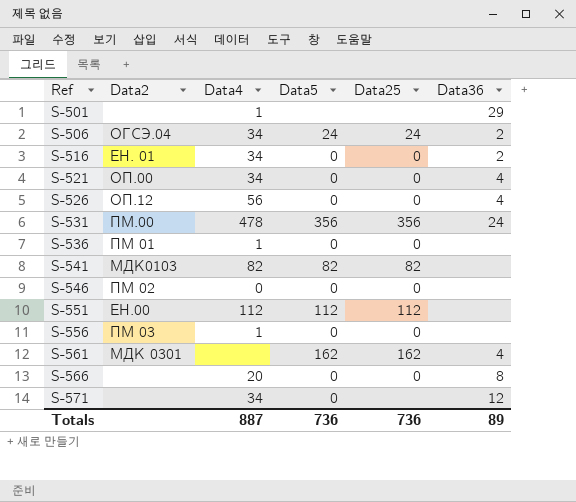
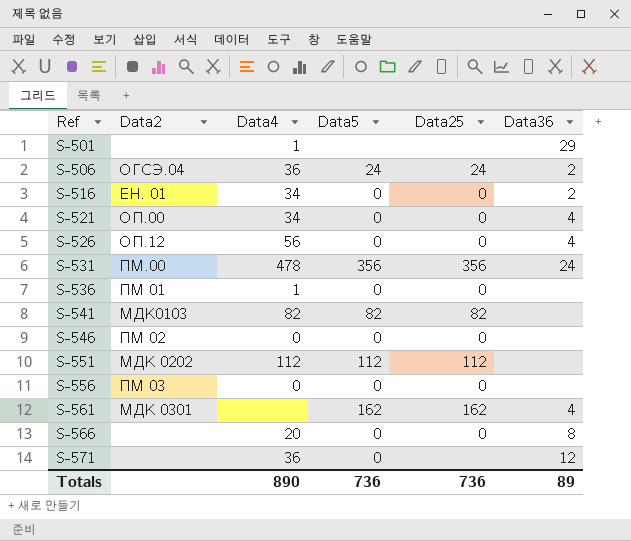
S-506 | Data4: 34 -> 36
S-551 | Data2: ЕН.00 -> МДК 0202
S-556 | Data4: 1 -> 0
S-571 | Data4: 34 -> 36
Totals | Data4: 887 -> 890

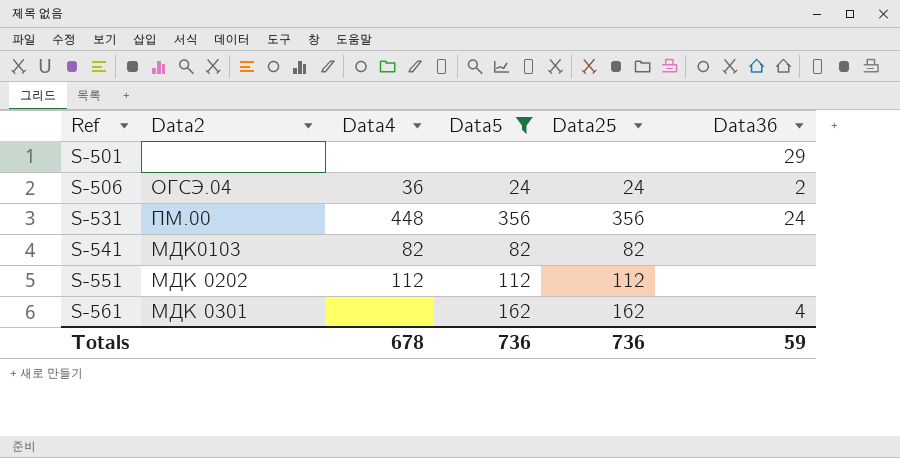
filter: none -> Data5 != 0
S-501 | Data4: 1 -> none
S-531 | Data4: 478 -> 448
Totals | Data4: 890 -> 678
Totals | Data36: 89 -> 59

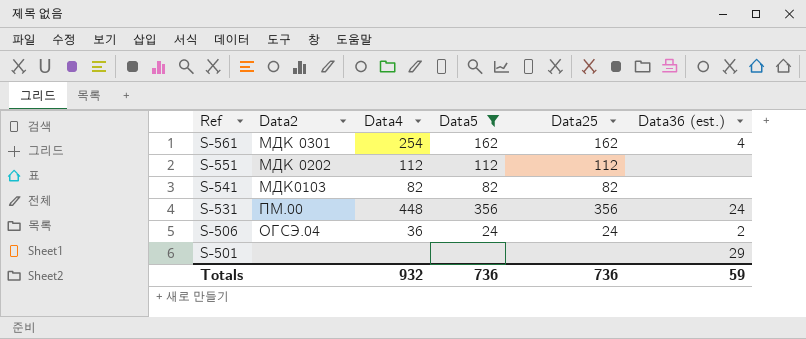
row order: Ref ascending -> Ref descending
column name: Data36 -> Data36 (est.)
S-561 | Data4: none -> 254
Totals | Data4: 678 -> 932

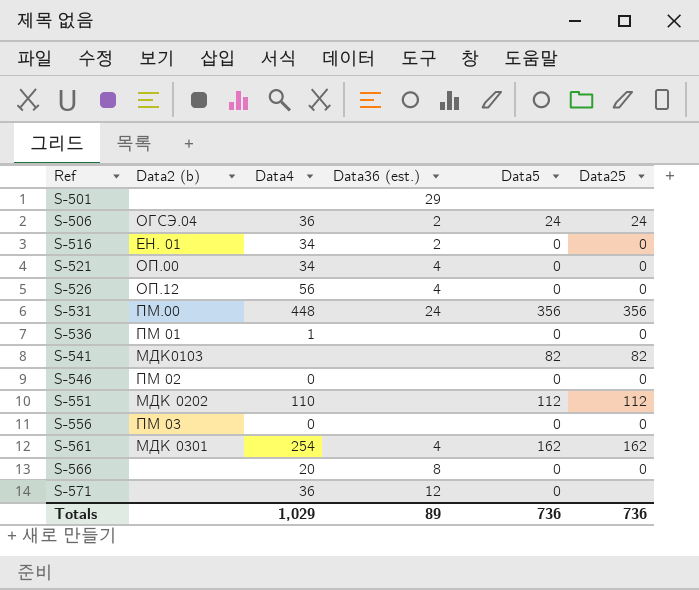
filter: Data5 != 0 -> none
row order: Ref descending -> Ref ascending
column name: Data2 -> Data2 (b)
column Data36 (est.) | position: 6 -> 4
S-541 | Data4: 82 -> none
S-551 | Data4: 112 -> 110
Totals | Data4: 932 -> 1,029
Totals | Data36 (est.): 59 -> 89

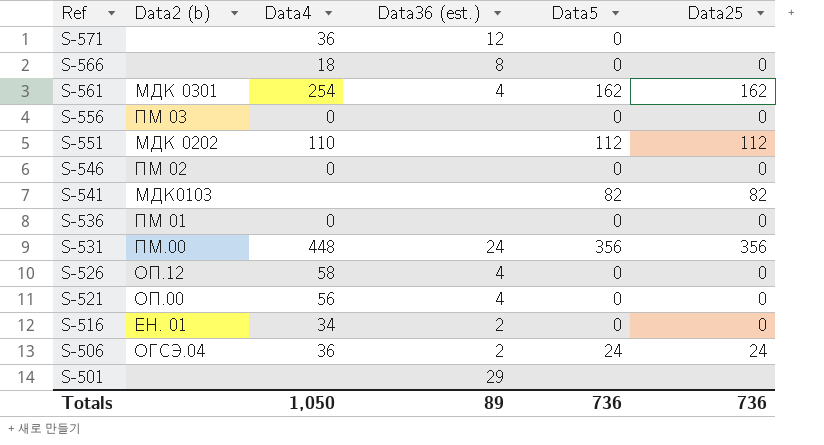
row order: Ref ascending -> Ref descending
S-566 | Data4: 20 -> 18
S-536 | Data4: 1 -> 0
S-526 | Data4: 56 -> 58
S-521 | Data4: 34 -> 56
Totals | Data4: 1,029 -> 1,050

